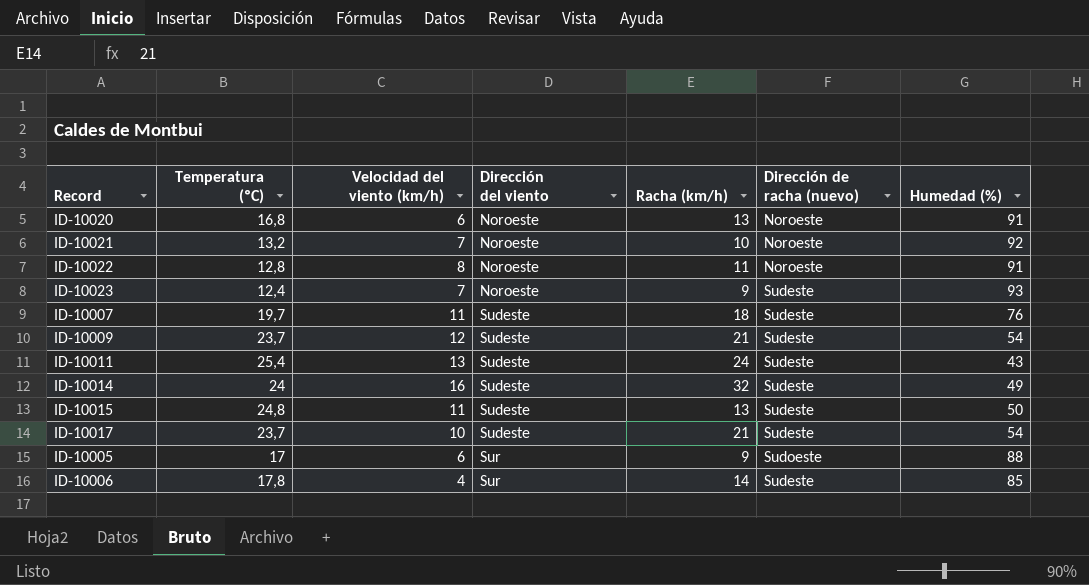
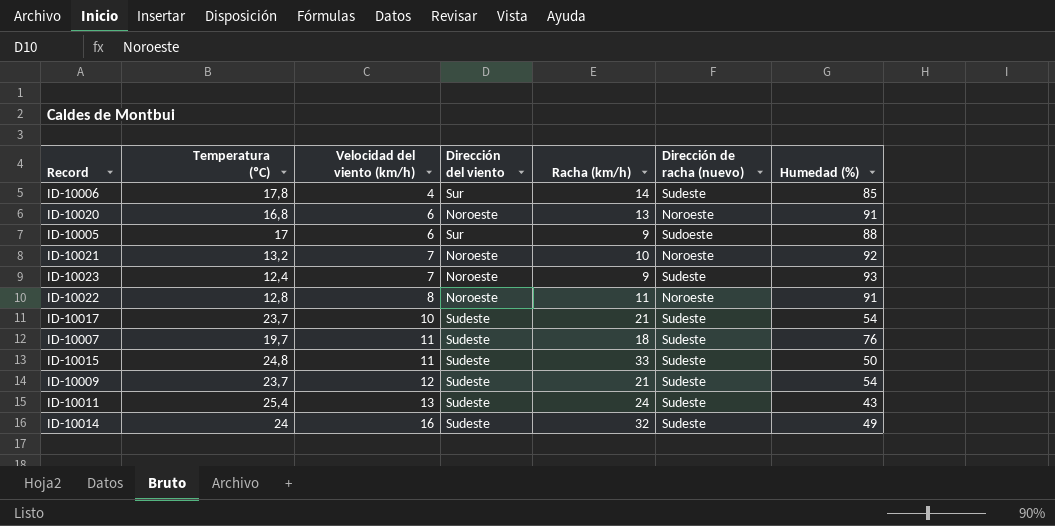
row order: Dirección del viento ascending -> Velocidad del viento (km/h) ascending
ID-10015 | Racha (km/h): 13 -> 33

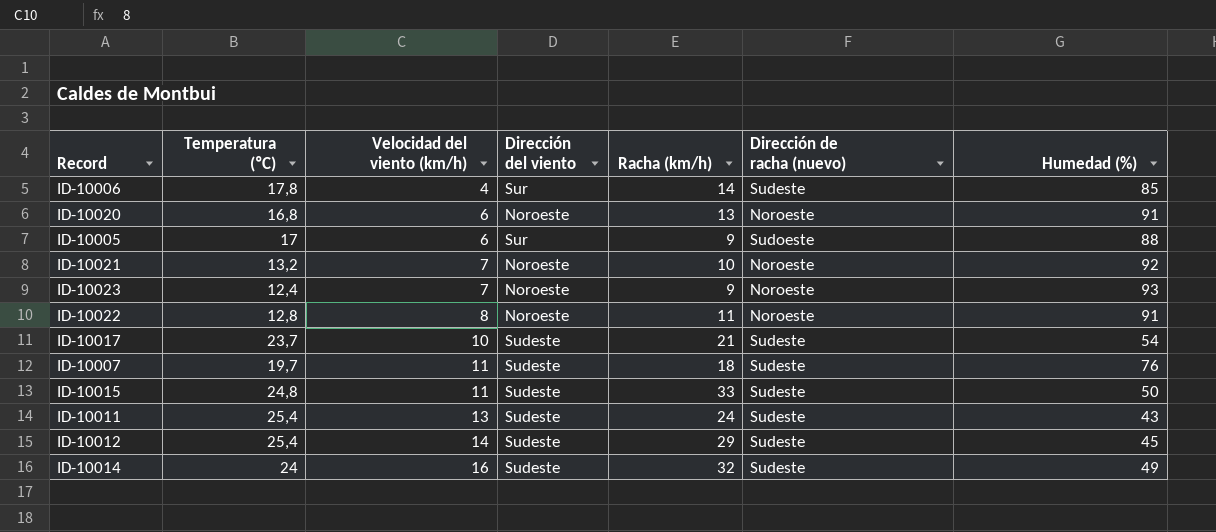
row ID-10009: 23,7 | 12 | Sudeste | 21 | Sudeste | 54 -> none
ID-10023 | Dirección de racha (nuevo): Sudeste -> Noroeste
row ID-10012: none -> 25,4 | 14 | Sudeste | 29 | Sudeste | 45

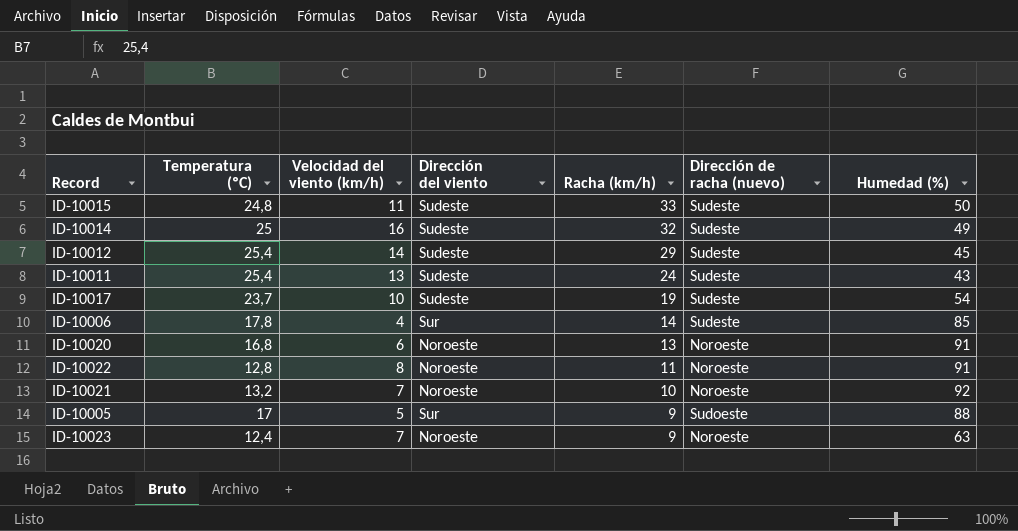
row order: Velocidad del viento (km/h) ascending -> Racha (km/h) descending
row ID-10007: 19,7 | 11 | Sudeste | 18 | Sudeste | 76 -> none
ID-10014 | Temperatura (ºC): 24 -> 25
ID-10017 | Racha (km/h): 21 -> 19
ID-10005 | Velocidad del viento (km/h): 6 -> 5
ID-10023 | Humedad (%): 93 -> 63

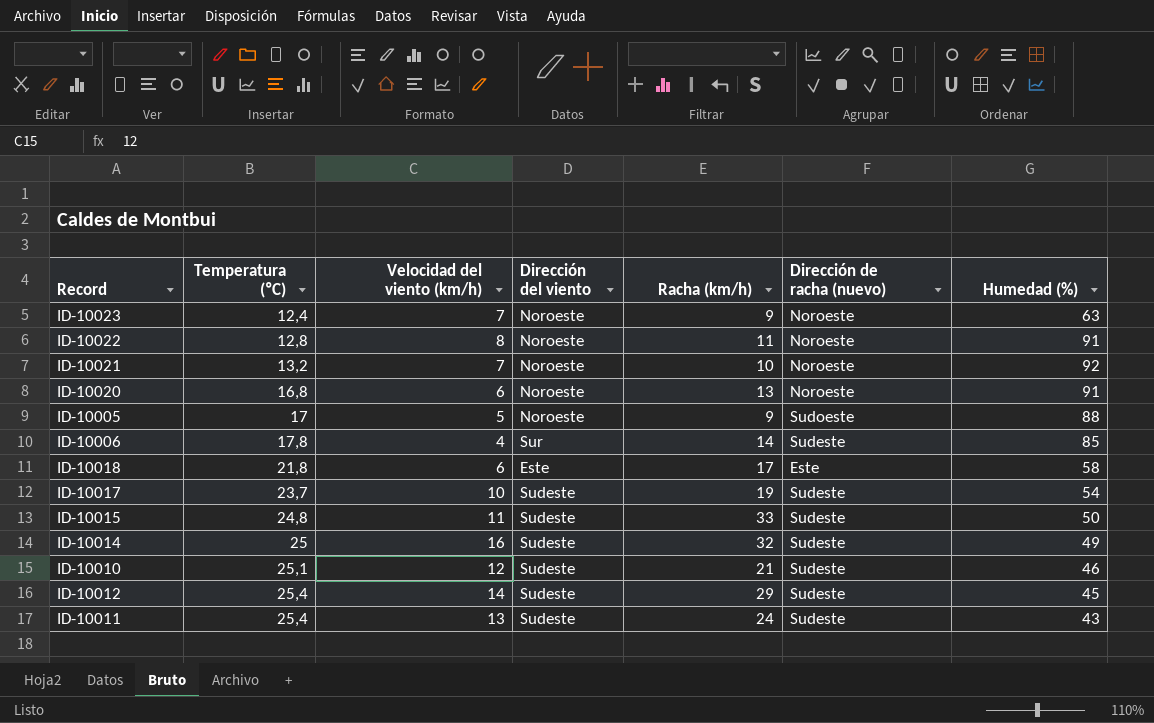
row order: Racha (km/h) descending -> Temperatura (ºC) ascending
ID-10005 | Dirección del viento: Sur -> Noroeste
row ID-10018: none -> 21,8 | 6 | Este | 17 | Este | 58
row ID-10010: none -> 25,1 | 12 | Sudeste | 21 | Sudeste | 46

